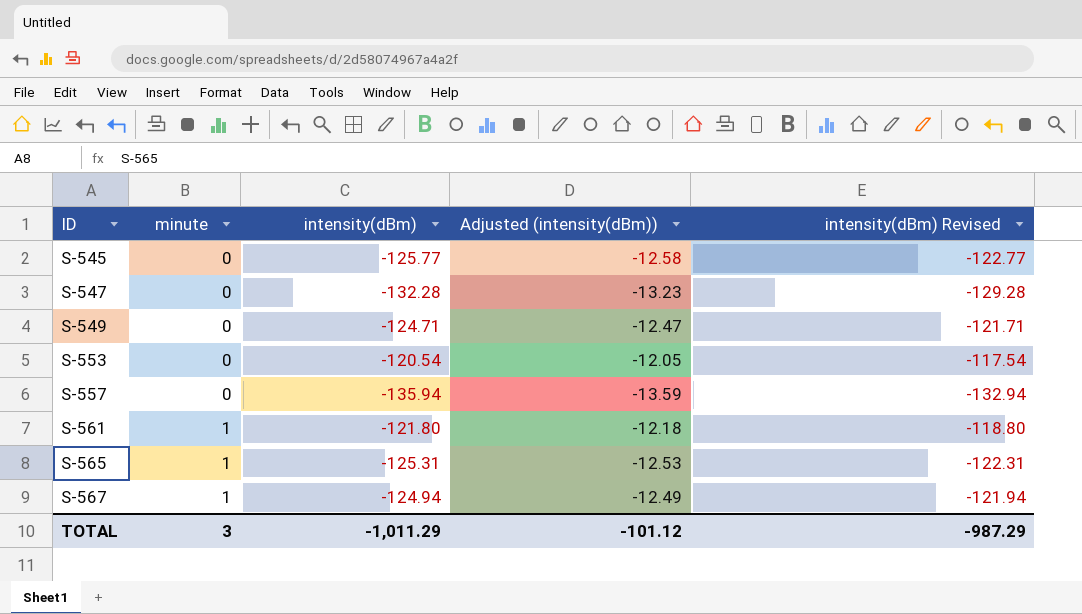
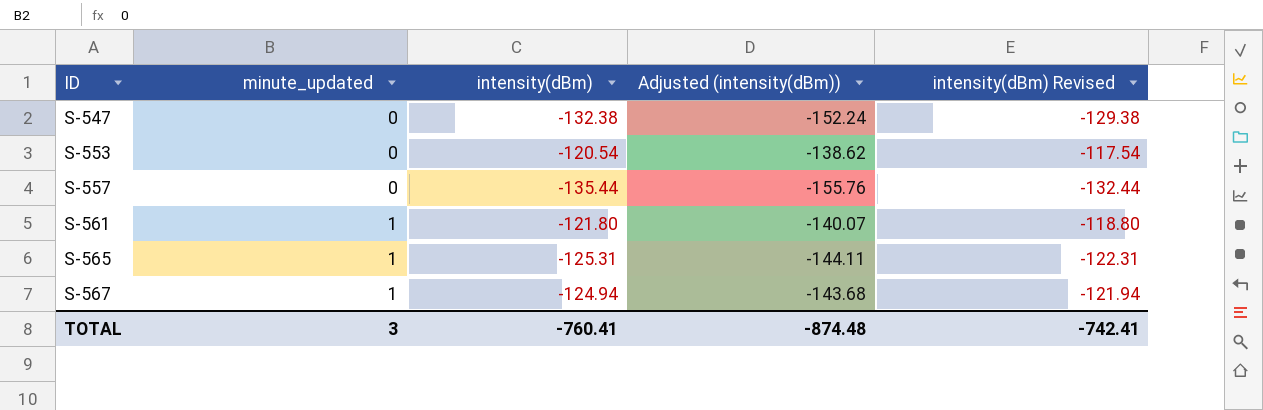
column name: minute -> minute_updated
column Adjusted (intensity(dBm)) | formula: [intensity(dBm)] * 0.1 -> [intensity(dBm)] * 1.15
row S-545: 0 | -125.77 | -12.58 | -122.77 -> none
row S-549: 0 | -124.71 | -12.47 | -121.71 -> none
S-547 | intensity(dBm): -132.28 -> -132.38
S-547 | intensity(dBm) Revised: -129.28 -> -129.38
S-557 | intensity(dBm): -135.94 -> -135.44
S-557 | intensity(dBm) Revised: -132.94 -> -132.44
TOTAL | intensity(dBm): -1,011.29 -> -760.41
TOTAL | Adjusted (intensity(dBm)): -101.12 -> -874.48
TOTAL | intensity(dBm) Revised: -987.29 -> -742.41

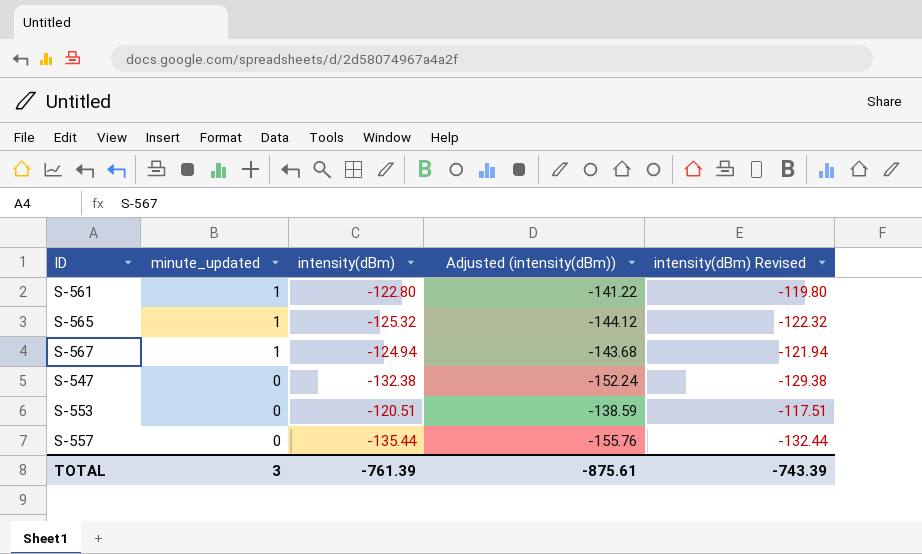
row order: ID ascending -> minute_updated descending
S-561 | intensity(dBm): -121.80 -> -122.80
S-561 | Adjusted (intensity(dBm)): -140.07 -> -141.22
S-561 | intensity(dBm) Revised: -118.80 -> -119.80
S-565 | intensity(dBm): -125.31 -> -125.32
S-565 | Adjusted (intensity(dBm)): -144.11 -> -144.12
S-565 | intensity(dBm) Revised: -122.31 -> -122.32
S-553 | intensity(dBm): -120.54 -> -120.51
S-553 | Adjusted (intensity(dBm)): -138.62 -> -138.59
S-553 | intensity(dBm) Revised: -117.54 -> -117.51
TOTAL | intensity(dBm): -760.41 -> -761.39
TOTAL | Adjusted (intensity(dBm)): -874.48 -> -875.61
TOTAL | intensity(dBm) Revised: -742.41 -> -743.39

